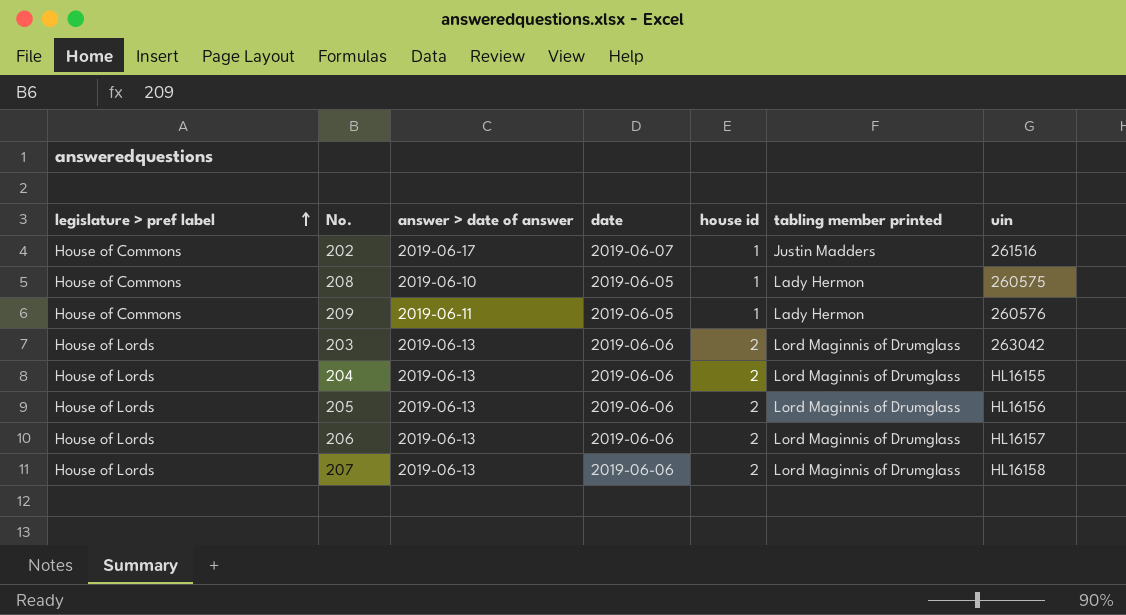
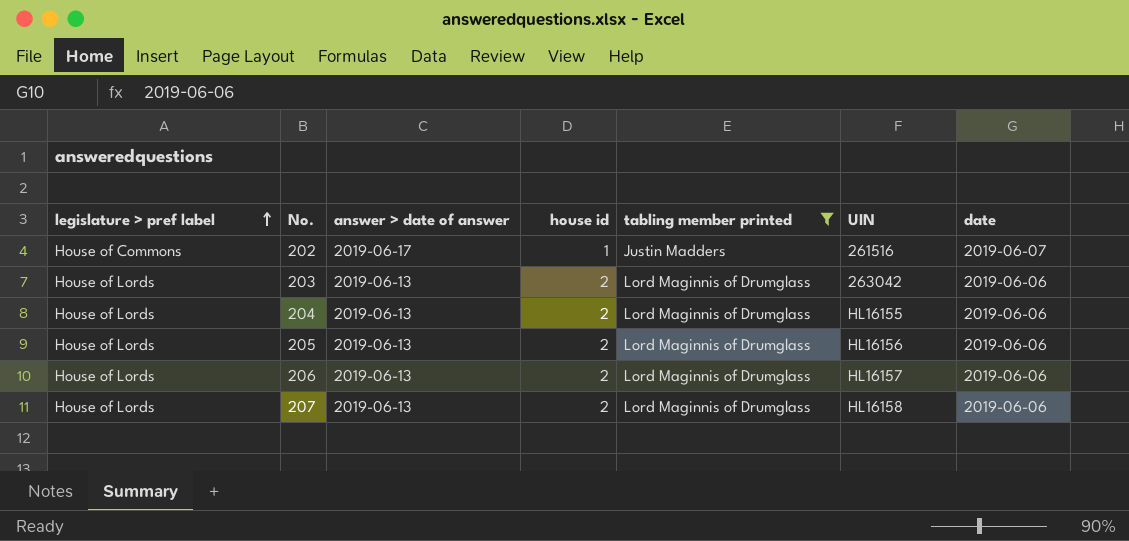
filter: none -> tabling member printed != Lady Hermon
column name: uin -> UIN
column date | position: 4 -> 7

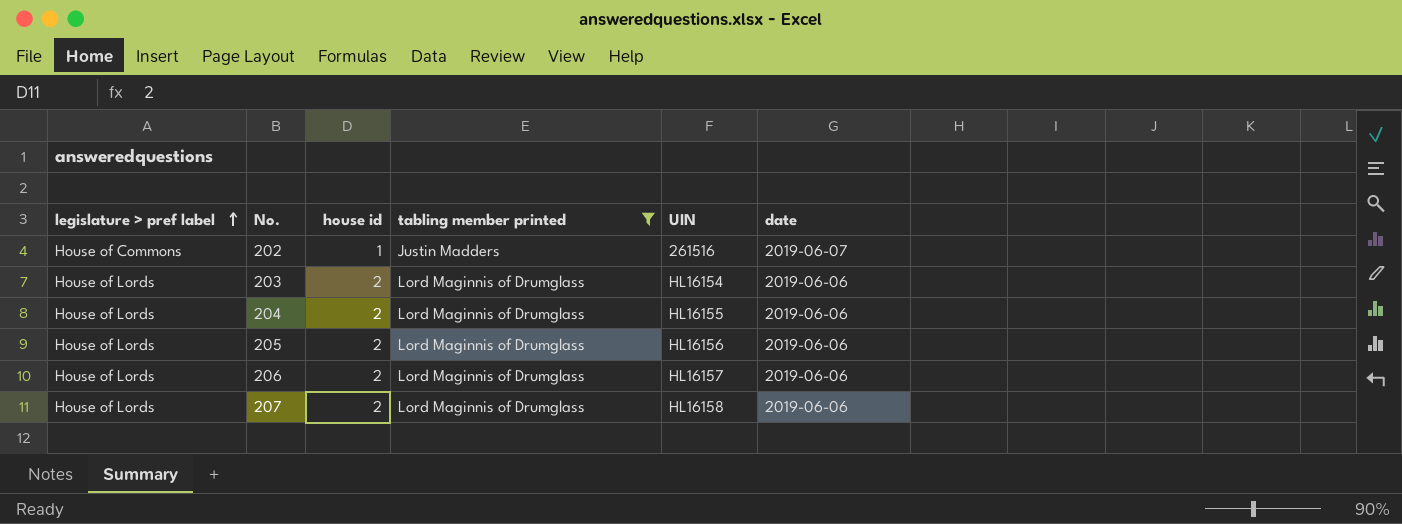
column answer > date of answer | position: 3 -> none
203 | UIN: 263042 -> HL16154

